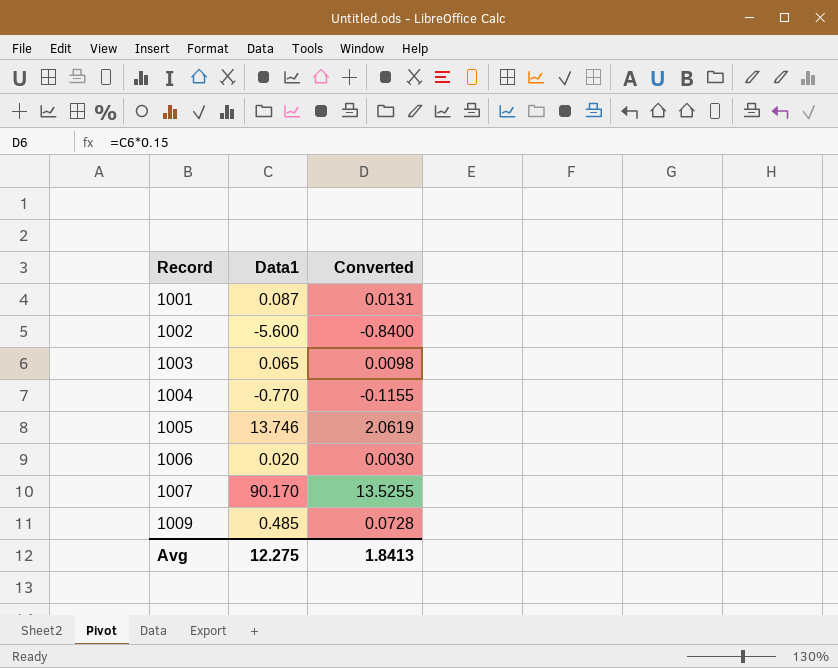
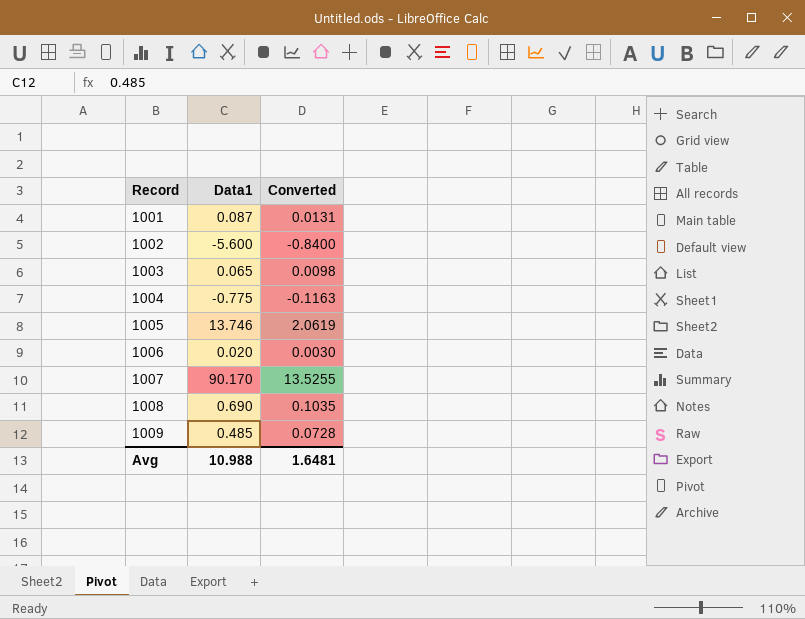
1004 | Data1: -0.770 -> -0.775
1004 | Converted: -0.1155 -> -0.1163
row 1008: none -> 0.690 | 0.1035
Avg | Data1: 12.275 -> 10.988
Avg | Converted: 1.8413 -> 1.6481

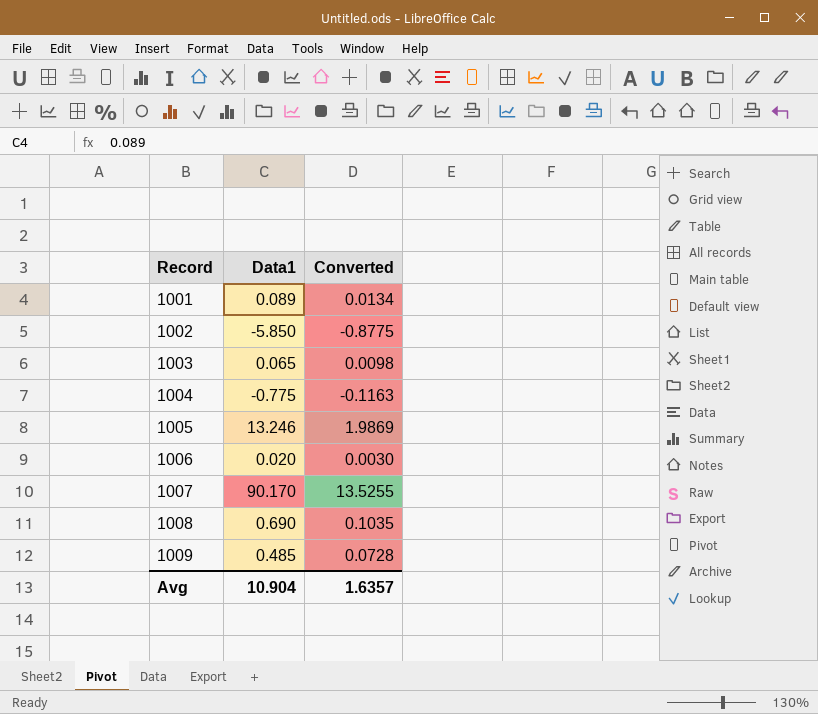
1001 | Data1: 0.087 -> 0.089
1001 | Converted: 0.0131 -> 0.0134
1002 | Data1: -5.600 -> -5.850
1002 | Converted: -0.8400 -> -0.8775
1005 | Data1: 13.746 -> 13.246
1005 | Converted: 2.0619 -> 1.9869
Avg | Data1: 10.988 -> 10.904
Avg | Converted: 1.6481 -> 1.6357

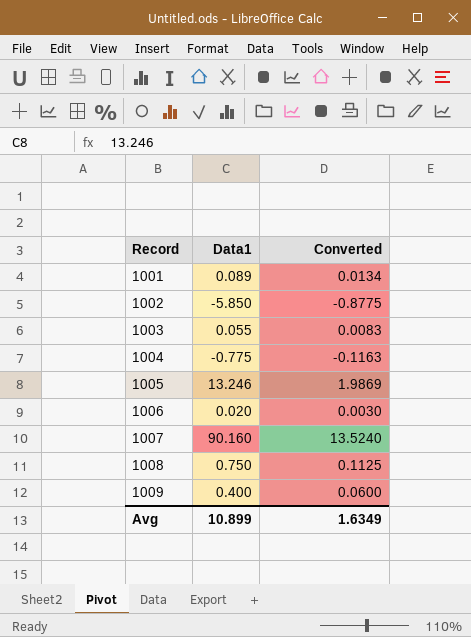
1003 | Data1: 0.065 -> 0.055
1003 | Converted: 0.0098 -> 0.0083
1007 | Data1: 90.170 -> 90.160
1007 | Converted: 13.5255 -> 13.5240
1008 | Data1: 0.690 -> 0.750
1008 | Converted: 0.1035 -> 0.1125
1009 | Data1: 0.485 -> 0.400
1009 | Converted: 0.0728 -> 0.0600
Avg | Data1: 10.904 -> 10.899
Avg | Converted: 1.6357 -> 1.6349

